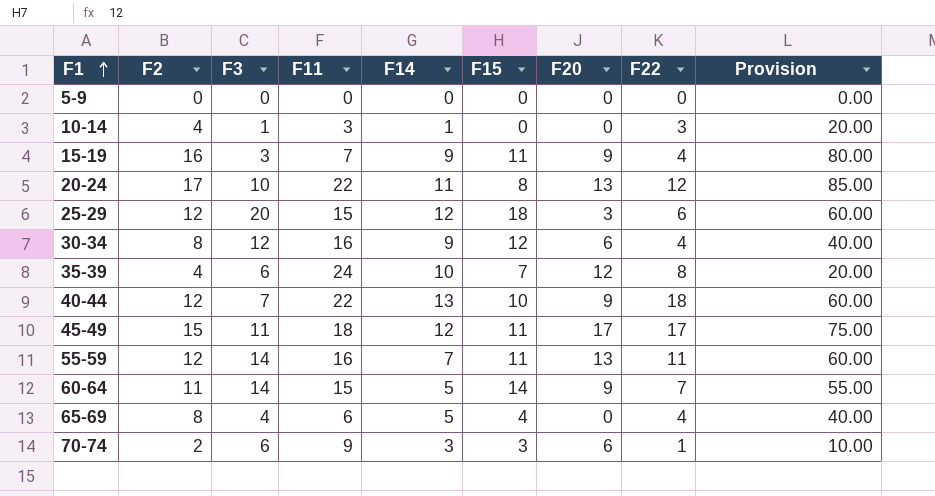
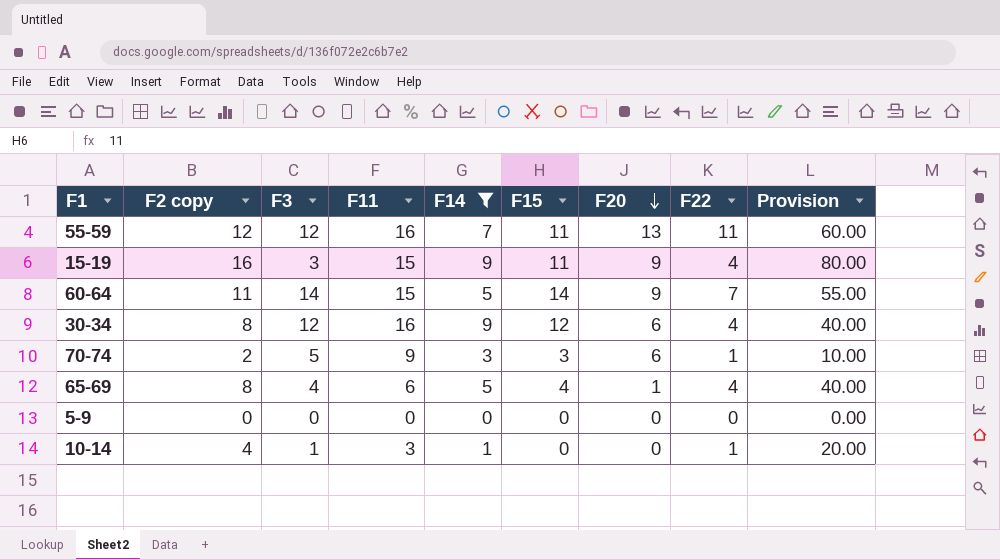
filter: none -> F14 <= 9
row order: F1 ascending -> F20 descending
column name: F2 -> F2 copy
55-59 | F3: 14 -> 12
15-19 | F11: 7 -> 15
70-74 | F3: 6 -> 5
65-69 | F20: 0 -> 1
10-14 | F22: 3 -> 1

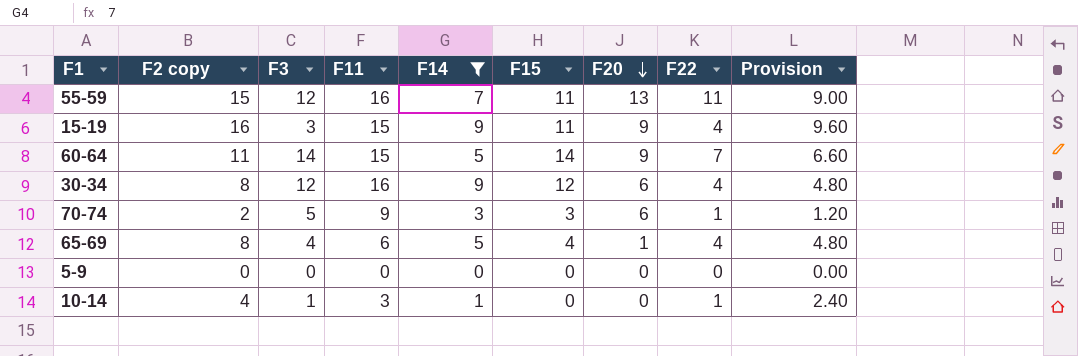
column Provision | formula: [F2 copy] * 5 -> [F2 copy] * 0.6
55-59 | F2 copy: 12 -> 15

